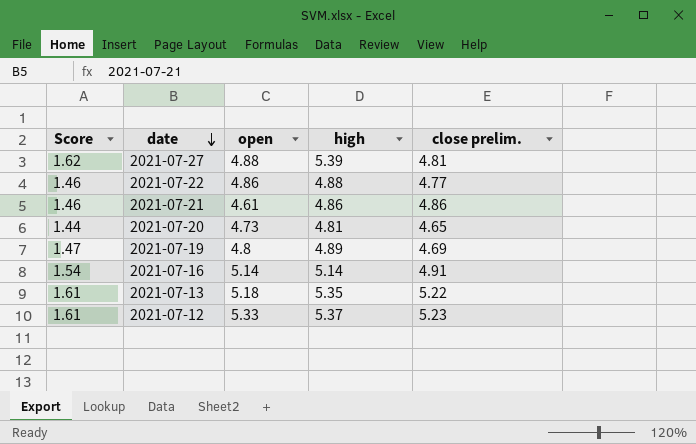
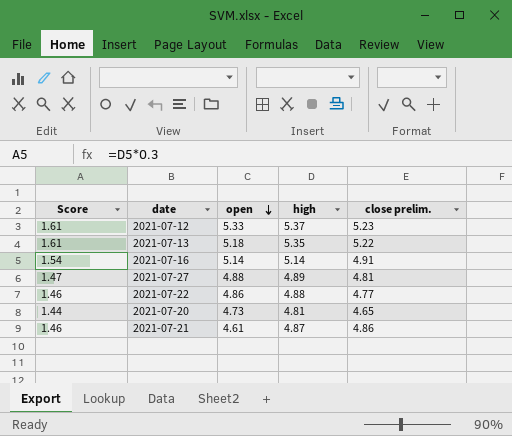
row order: date descending -> open descending
row 2021-07-19: 1.47 | 4.8 | 4.89 | 4.69 -> none
2021-07-27 | Score: 1.62 -> 1.47
2021-07-27 | high: 5.39 -> 4.89
2021-07-21 | high: 4.86 -> 4.87

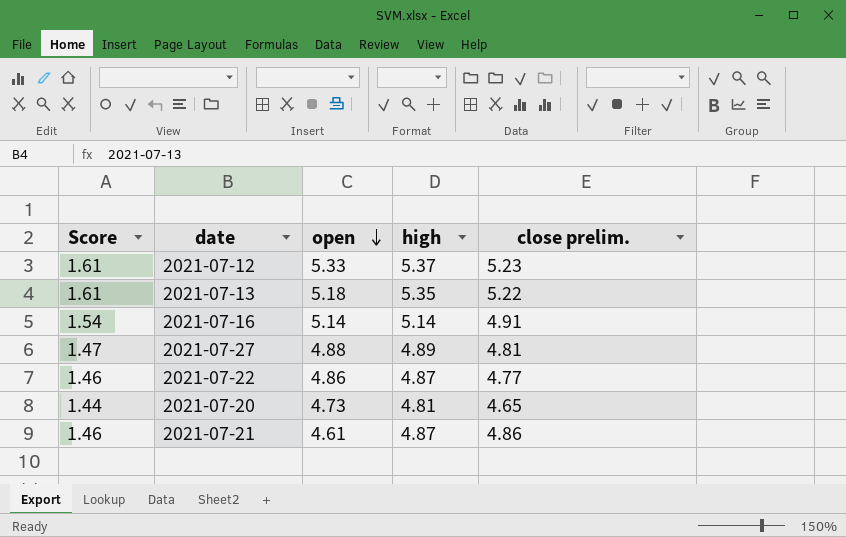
2021-07-22 | high: 4.88 -> 4.87

